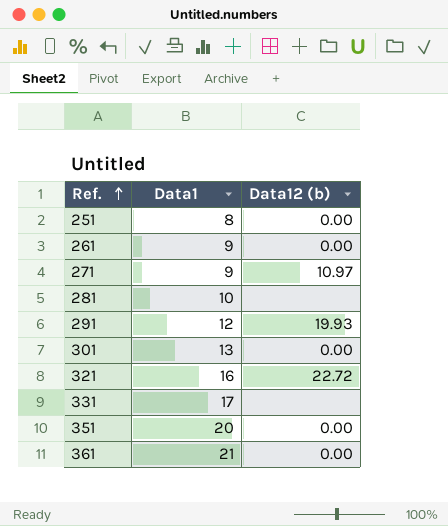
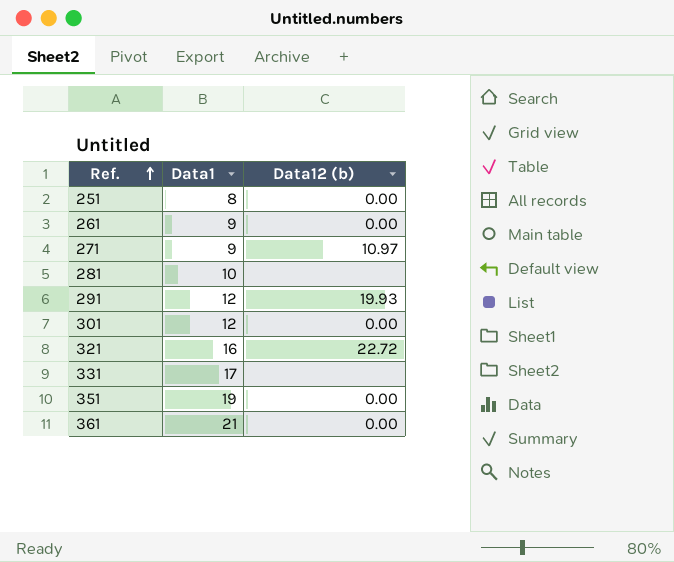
301 | Data1: 13 -> 12
351 | Data1: 20 -> 19

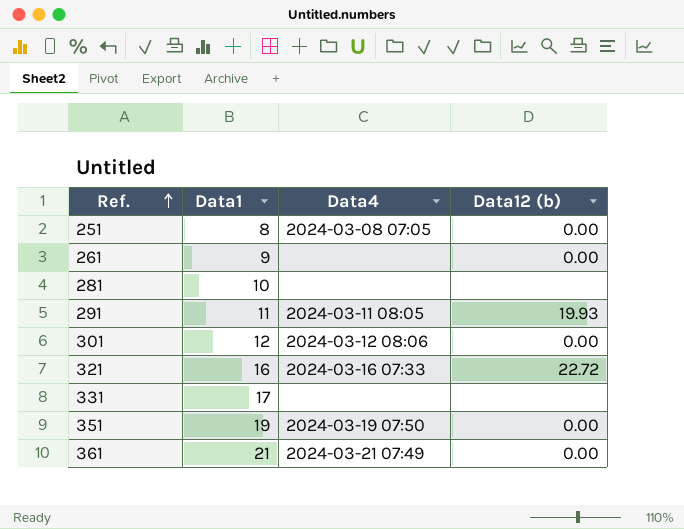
column Data4 | position: none -> 3
row 271: 9 | 10.97 -> none
291 | Data1: 12 -> 11

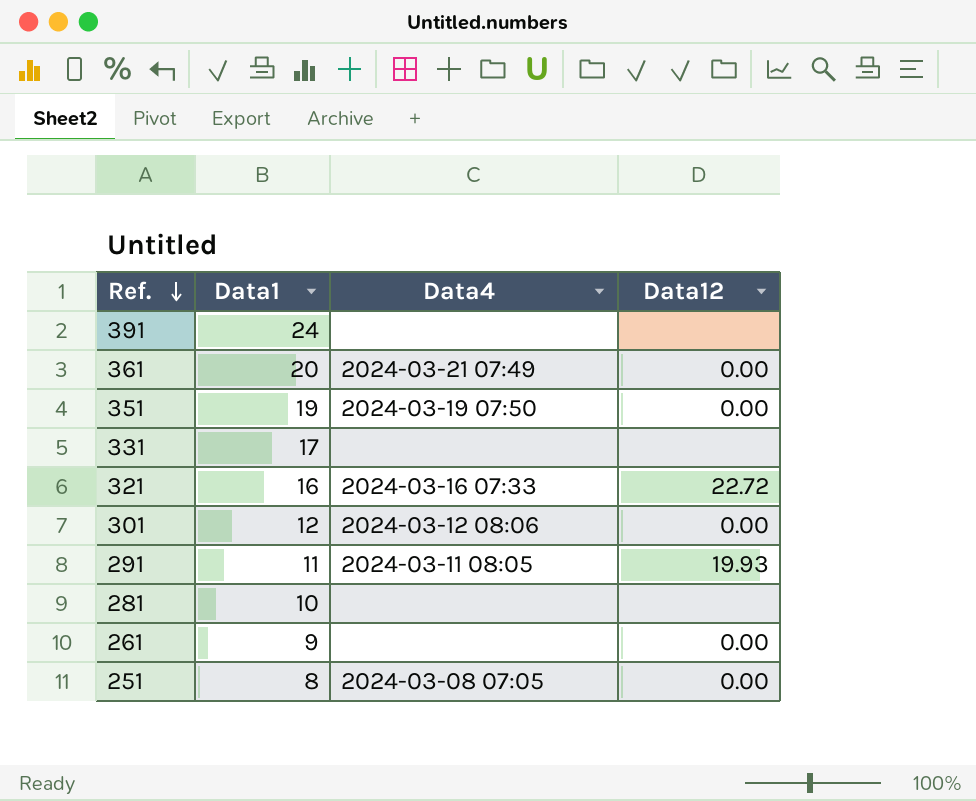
row order: Ref. ascending -> Ref. descending
column name: Data12 (b) -> Data12
row 391: none -> 24 | none | none
361 | Data1: 21 -> 20

